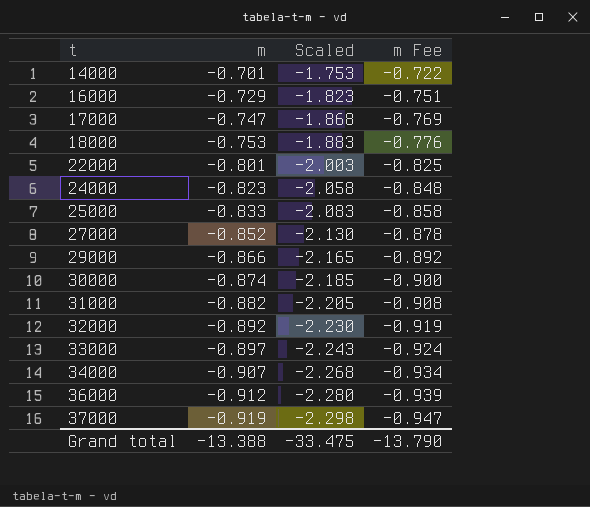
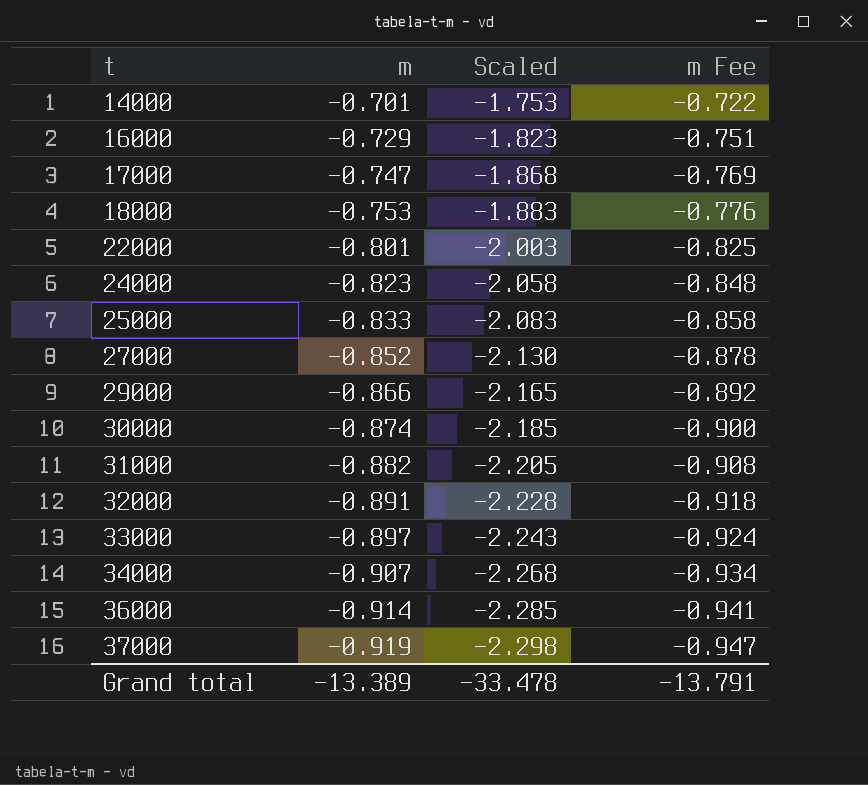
32000 | m: -0.892 -> -0.891
32000 | Scaled: -2.230 -> -2.228
32000 | m Fee: -0.919 -> -0.918
36000 | m: -0.912 -> -0.914
36000 | Scaled: -2.280 -> -2.285
36000 | m Fee: -0.939 -> -0.941
Grand total | m: -13.388 -> -13.389
Grand total | Scaled: -33.475 -> -33.478
Grand total | m Fee: -13.790 -> -13.791

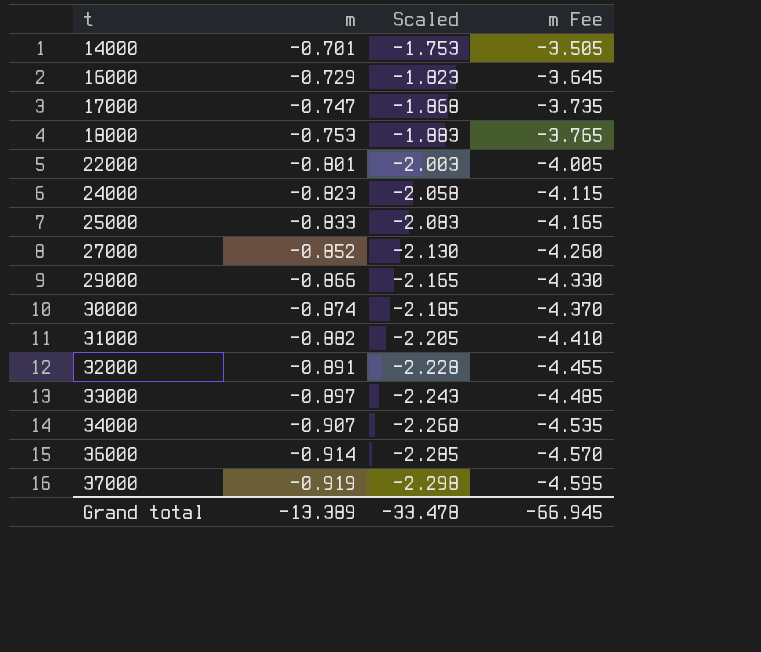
column m Fee | formula: [m] * 1.03 -> [m] * 5
Grand total | m Fee: -13.791 -> -66.945

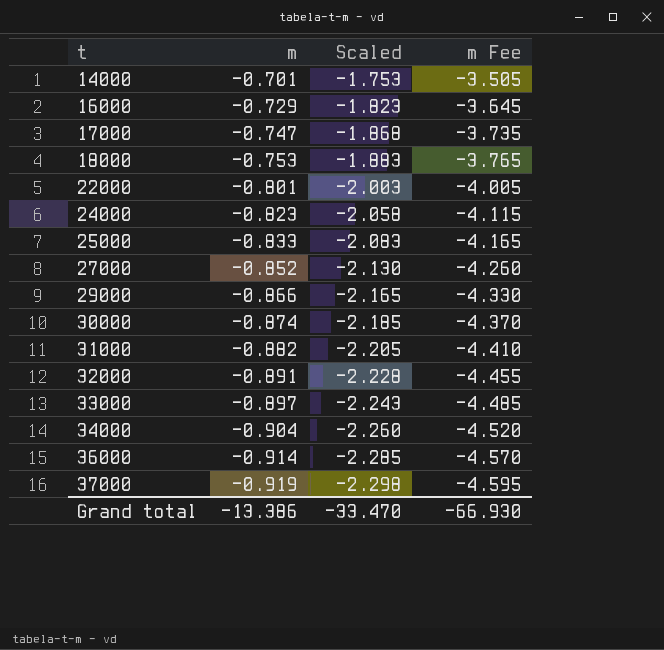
34000 | m: -0.907 -> -0.904
34000 | Scaled: -2.268 -> -2.260
34000 | m Fee: -4.535 -> -4.520
Grand total | m: -13.389 -> -13.386
Grand total | Scaled: -33.478 -> -33.470
Grand total | m Fee: -66.945 -> -66.930

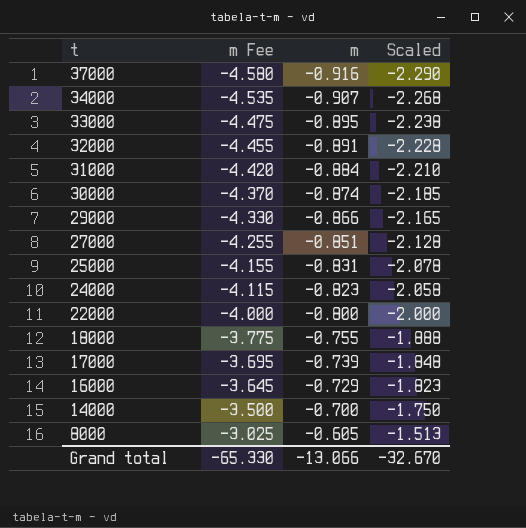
row order: t ascending -> t descending
column m Fee | position: 4 -> 2
row 36000: -0.914 | -2.285 | -4.570 -> none
37000 | m Fee: -4.595 -> -4.580
37000 | m: -0.919 -> -0.916
37000 | Scaled: -2.298 -> -2.290
34000 | m Fee: -4.520 -> -4.535
34000 | m: -0.904 -> -0.907
34000 | Scaled: -2.260 -> -2.268
33000 | m Fee: -4.485 -> -4.475
33000 | m: -0.897 -> -0.895
33000 | Scaled: -2.243 -> -2.238
31000 | m Fee: -4.410 -> -4.420
31000 | m: -0.882 -> -0.884
31000 | Scaled: -2.205 -> -2.210
27000 | m Fee: -4.260 -> -4.255
27000 | m: -0.852 -> -0.851
27000 | Scaled: -2.130 -> -2.128
25000 | m Fee: -4.165 -> -4.155
25000 | m: -0.833 -> -0.831
25000 | Scaled: -2.083 -> -2.078
22000 | m Fee: -4.005 -> -4.000
22000 | m: -0.801 -> -0.800
22000 | Scaled: -2.003 -> -2.000
18000 | m Fee: -3.765 -> -3.775
18000 | m: -0.753 -> -0.755
18000 | Scaled: -1.883 -> -1.888
17000 | m Fee: -3.735 -> -3.695
17000 | m: -0.747 -> -0.739
17000 | Scaled: -1.868 -> -1.848
14000 | m Fee: -3.505 -> -3.500
14000 | m: -0.701 -> -0.700
14000 | Scaled: -1.753 -> -1.750
row 8000: none -> -3.025 | -0.605 | -1.513
Grand total | m Fee: -66.930 -> -65.330
Grand total | m: -13.386 -> -13.066
Grand total | Scaled: -33.470 -> -32.670

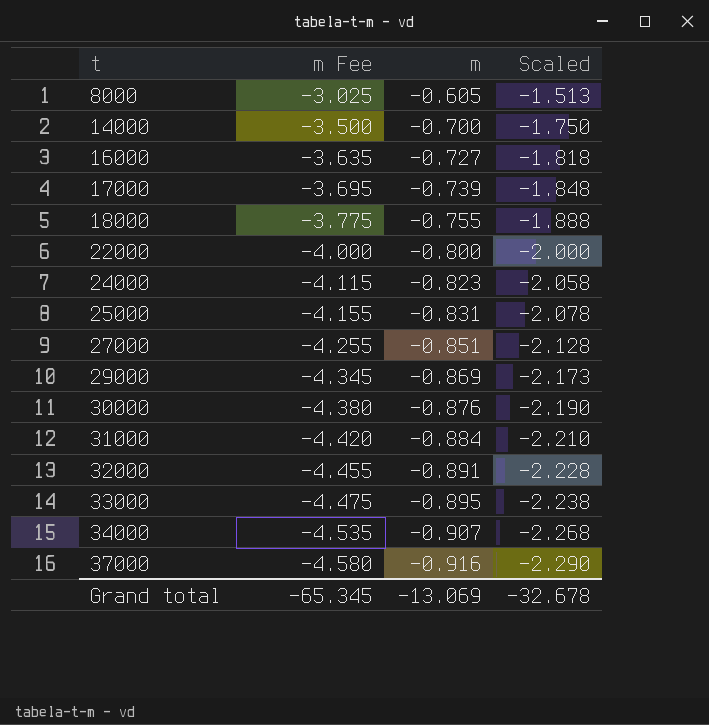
row order: t descending -> t ascending
16000 | m Fee: -3.645 -> -3.635
16000 | m: -0.729 -> -0.727
16000 | Scaled: -1.823 -> -1.818
29000 | m Fee: -4.330 -> -4.345
29000 | m: -0.866 -> -0.869
29000 | Scaled: -2.165 -> -2.173
30000 | m Fee: -4.370 -> -4.380
30000 | m: -0.874 -> -0.876
30000 | Scaled: -2.185 -> -2.190
Grand total | m Fee: -65.330 -> -65.345
Grand total | m: -13.066 -> -13.069
Grand total | Scaled: -32.670 -> -32.678

